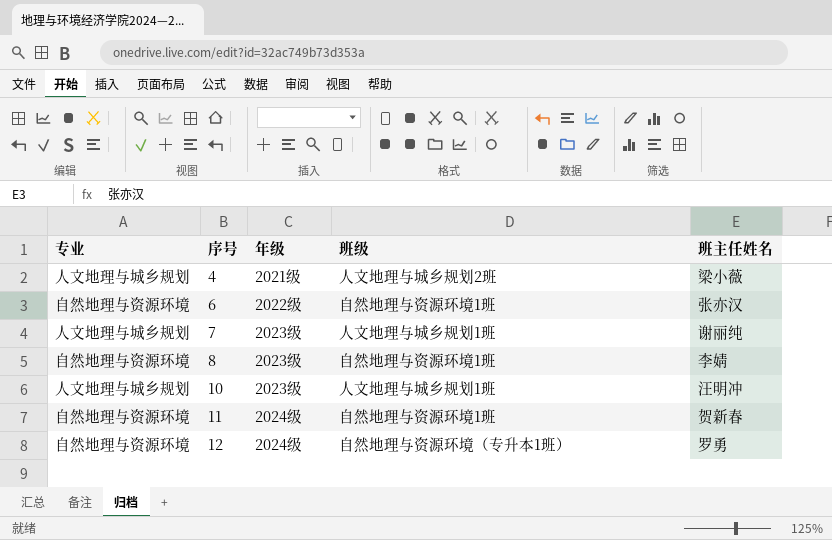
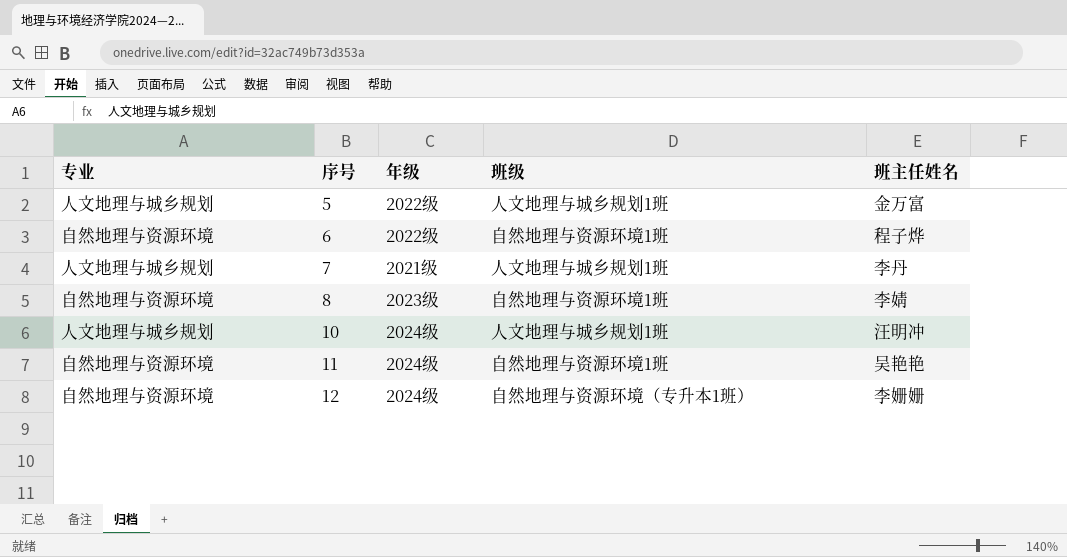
row 4: 人文地理与城乡规划 | 2021级 | 人文地理与城乡规划2班 | 梁小薇 -> none
row 5: none -> 人文地理与城乡规划 | 2022级 | 人文地理与城乡规划1班 | 金万富
6 | 班主任姓名: 张亦汉 -> 程子烨
7 | 年级: 2023级 -> 2021级
7 | 班主任姓名: 谢丽纯 -> 李丹
10 | 年级: 2023级 -> 2024级
11 | 班主任姓名: 贺新春 -> 吴艳艳
12 | 班主任姓名: 罗勇 -> 李姗姗

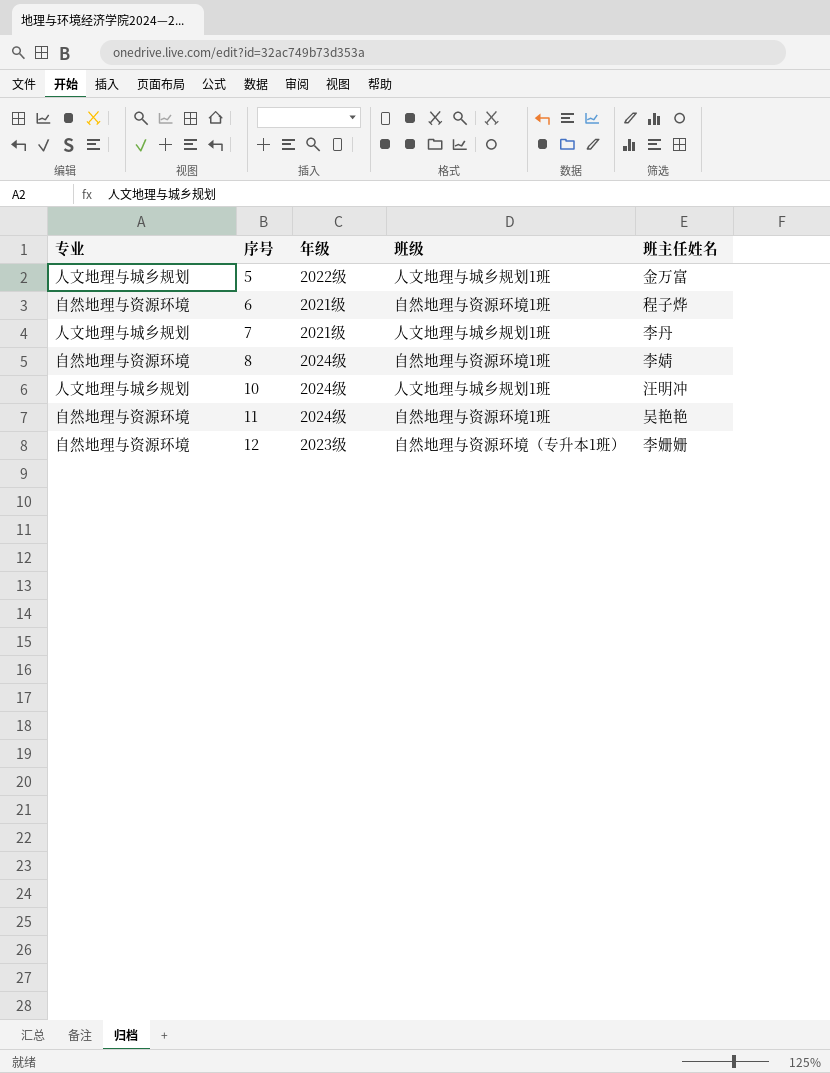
6 | 年级: 2022级 -> 2021级
8 | 年级: 2023级 -> 2024级
12 | 年级: 2024级 -> 2023级

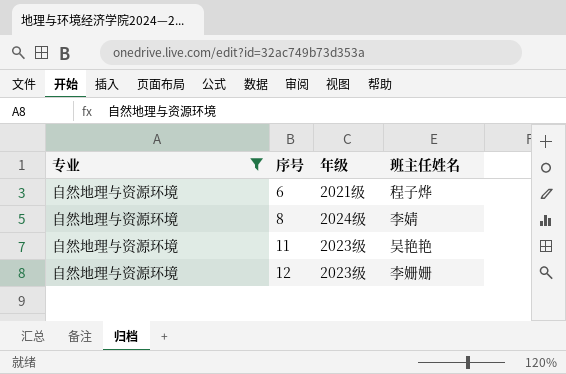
filter: none -> 专业 = 自然地理与资源环境
column 班级 | position: 4 -> none
11 | 年级: 2024级 -> 2023级

